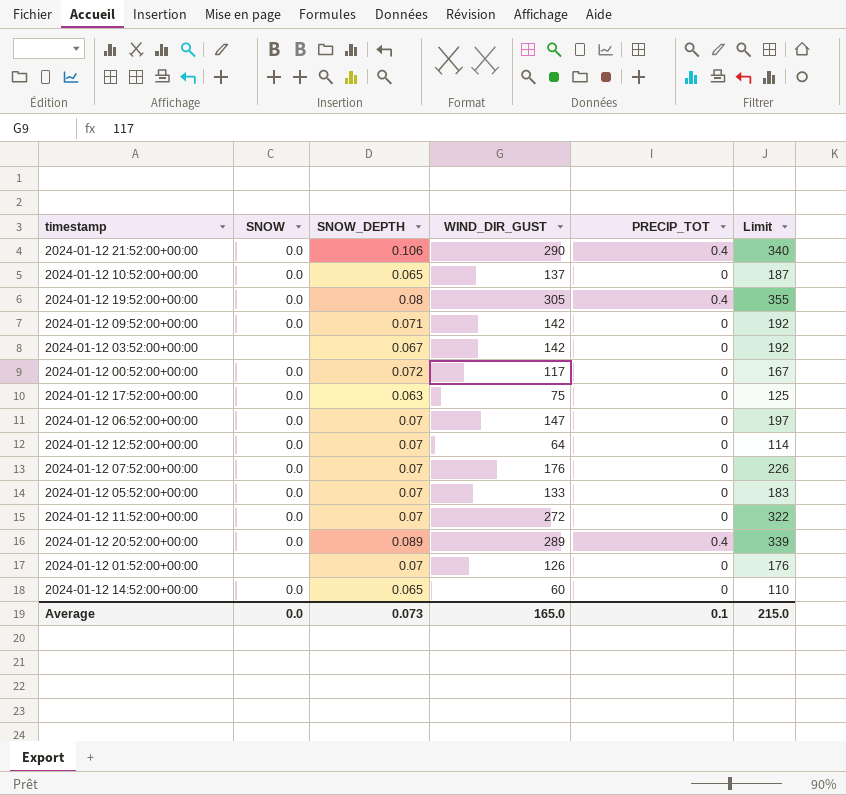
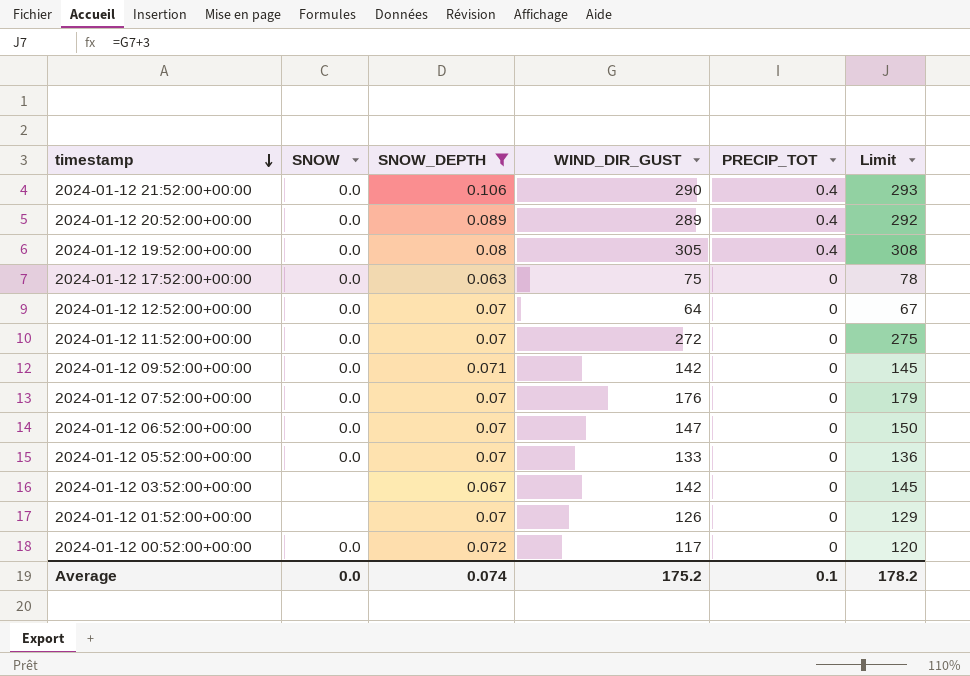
filter: none -> SNOW_DEPTH != 0.065
row order: none -> timestamp descending
column Limit | formula: [WIND_DIR_GUST] + 50 -> [WIND_DIR_GUST] + 3
Average | SNOW_DEPTH: 0.073 -> 0.074
Average | WIND_DIR_GUST: 165.0 -> 175.2
Average | Limit: 215.0 -> 178.2

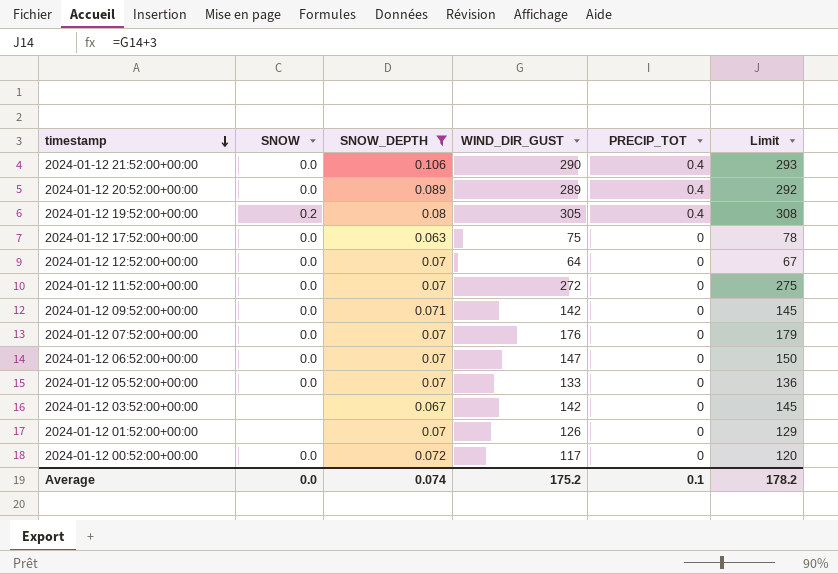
2024-01-12 19:52:00+00:00 | SNOW: 0.0 -> 0.2

